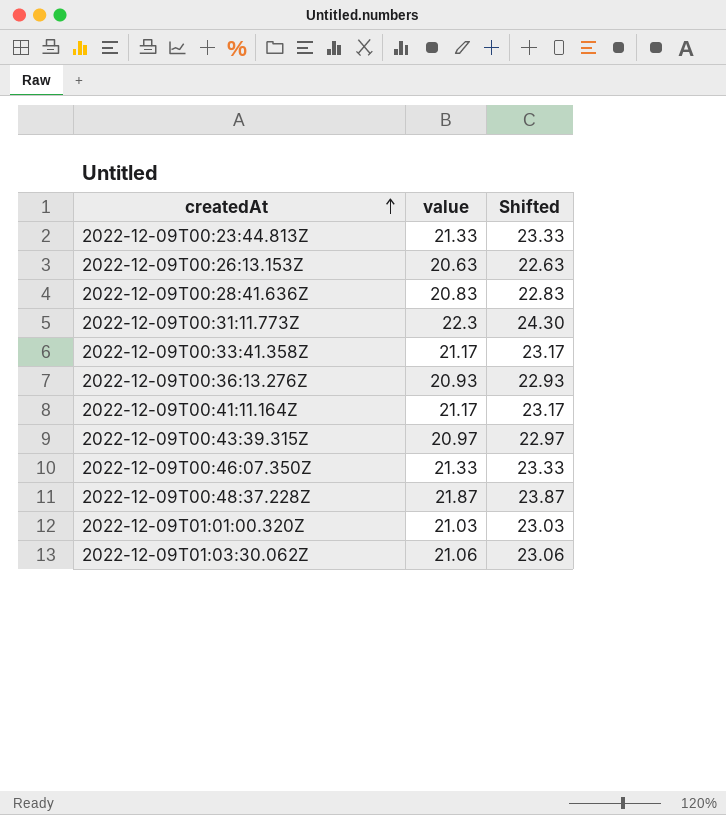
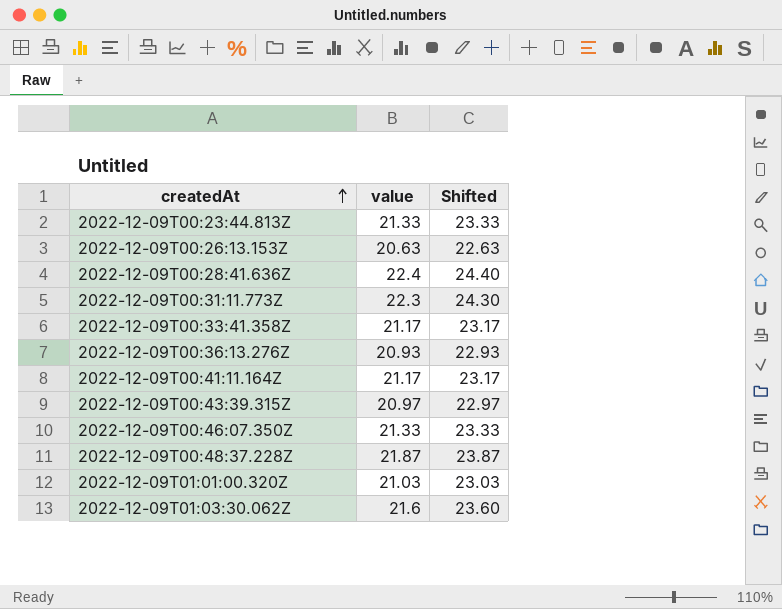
2022-12-09T00:28:41.636Z | value: 20.83 -> 22.4
2022-12-09T00:28:41.636Z | Shifted: 22.83 -> 24.40
2022-12-09T01:03:30.062Z | value: 21.06 -> 21.6
2022-12-09T01:03:30.062Z | Shifted: 23.06 -> 23.60

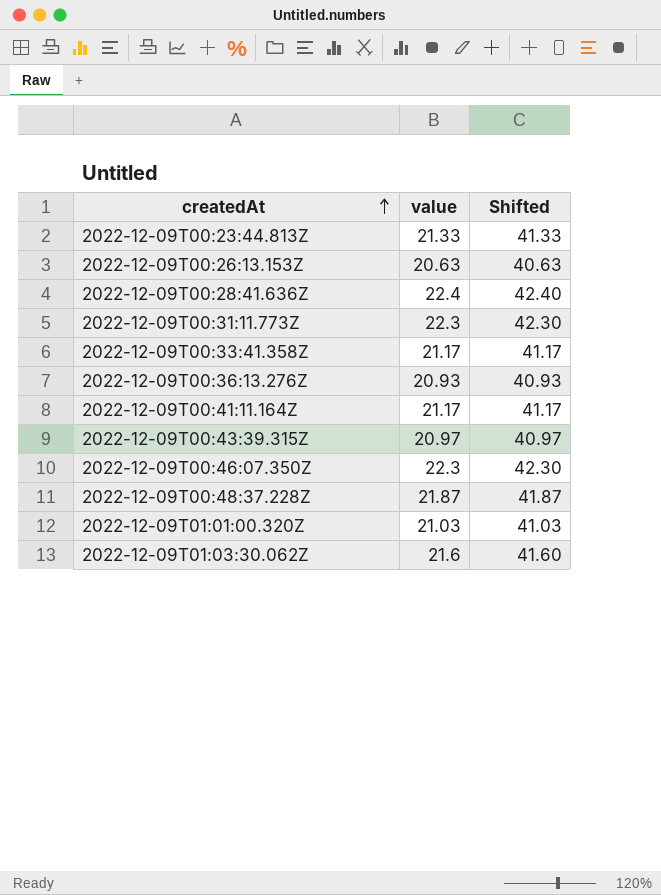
column Shifted | formula: [value] + 2 -> [value] + 20
2022-12-09T00:46:07.350Z | value: 21.33 -> 22.3

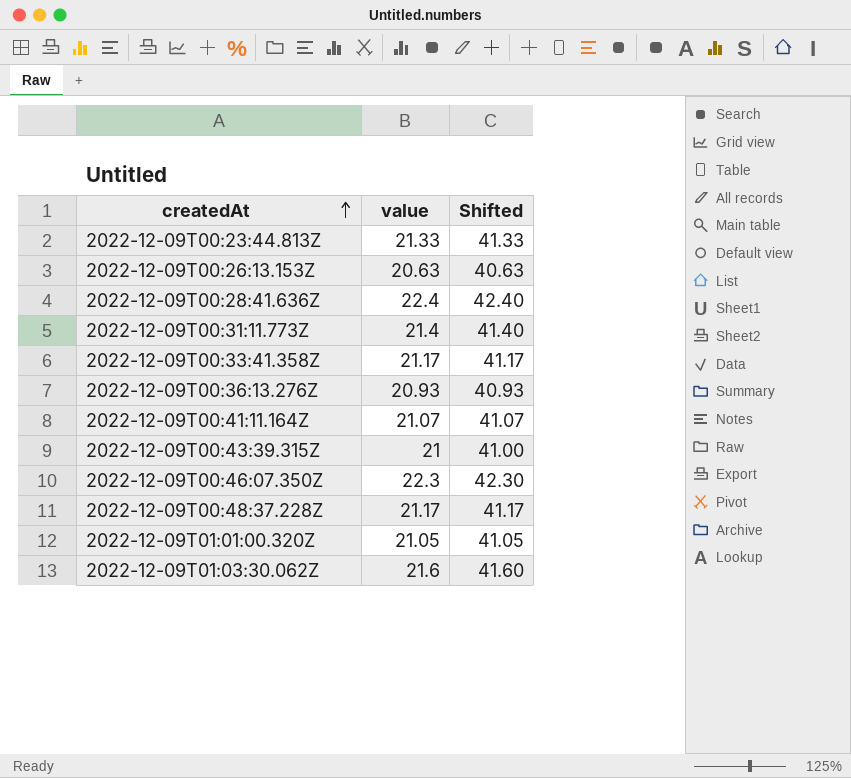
2022-12-09T00:31:11.773Z | value: 22.3 -> 21.4
2022-12-09T00:31:11.773Z | Shifted: 42.30 -> 41.40
2022-12-09T00:41:11.164Z | value: 21.17 -> 21.07
2022-12-09T00:41:11.164Z | Shifted: 41.17 -> 41.07
2022-12-09T00:43:39.315Z | value: 20.97 -> 21
2022-12-09T00:43:39.315Z | Shifted: 40.97 -> 41.00
2022-12-09T00:48:37.228Z | value: 21.87 -> 21.17
2022-12-09T00:48:37.228Z | Shifted: 41.87 -> 41.17
2022-12-09T01:01:00.320Z | value: 21.03 -> 21.05
2022-12-09T01:01:00.320Z | Shifted: 41.03 -> 41.05

